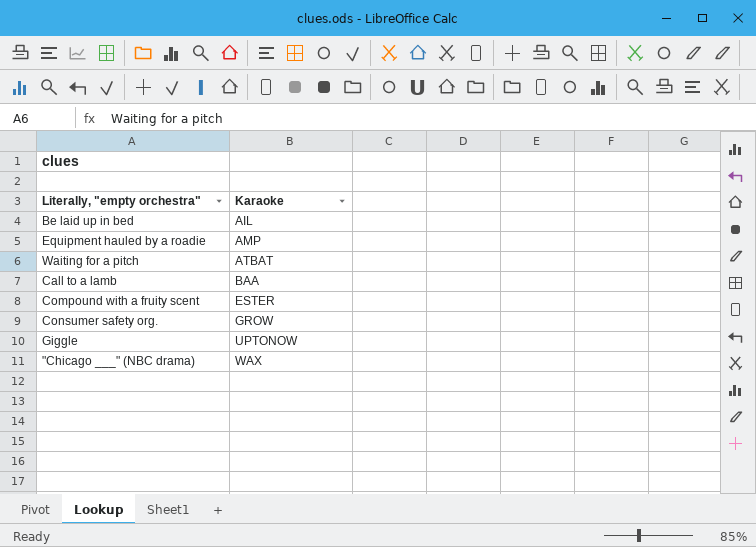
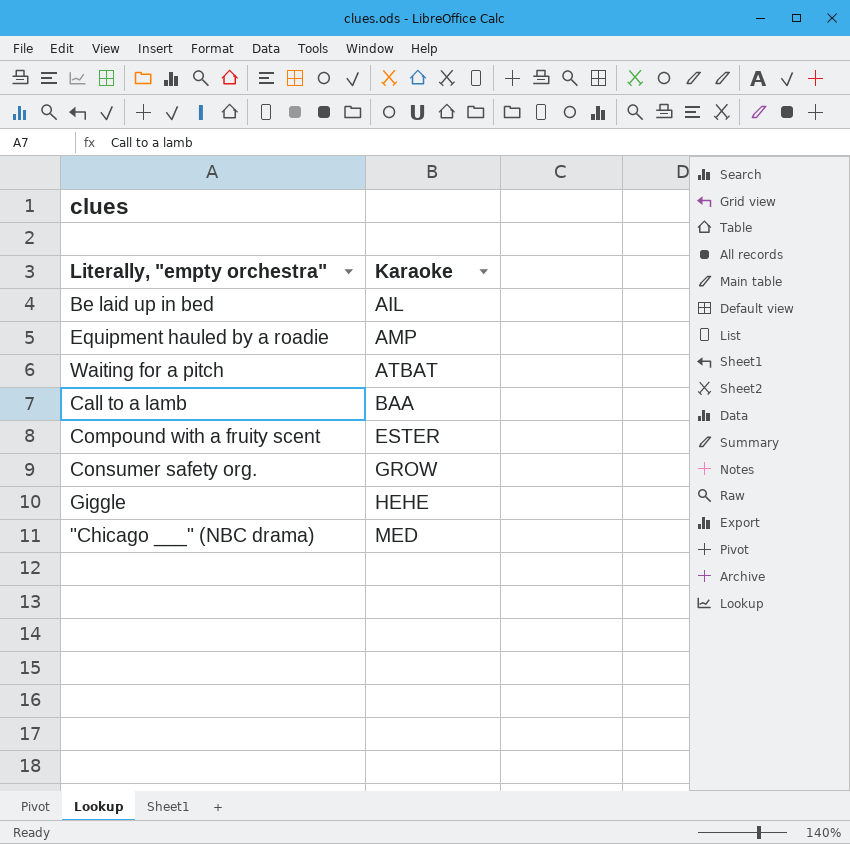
Giggle | Karaoke: UPTONOW -> HEHE
"Chicago ___" (NBC drama) | Karaoke: WAX -> MED

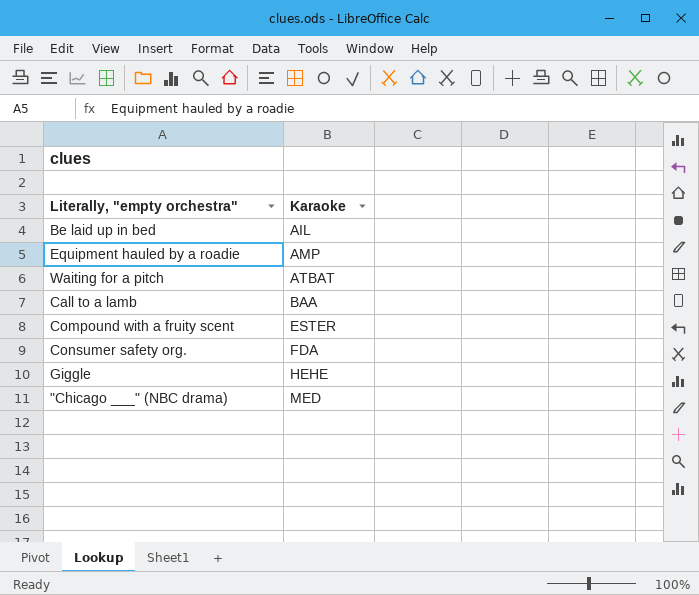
Consumer safety org. | Karaoke: GROW -> FDA

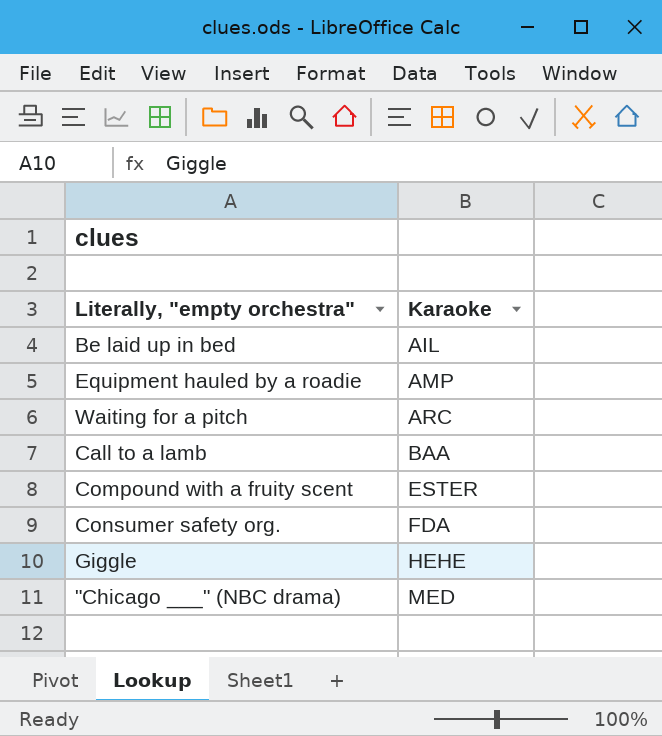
Waiting for a pitch | Karaoke: ATBAT -> ARC

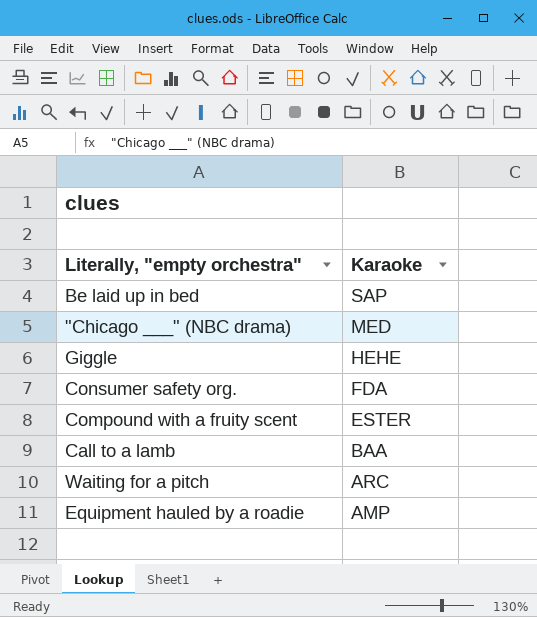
row order: Karaoke ascending -> Karaoke descending
Be laid up in bed | Karaoke: AIL -> SAP

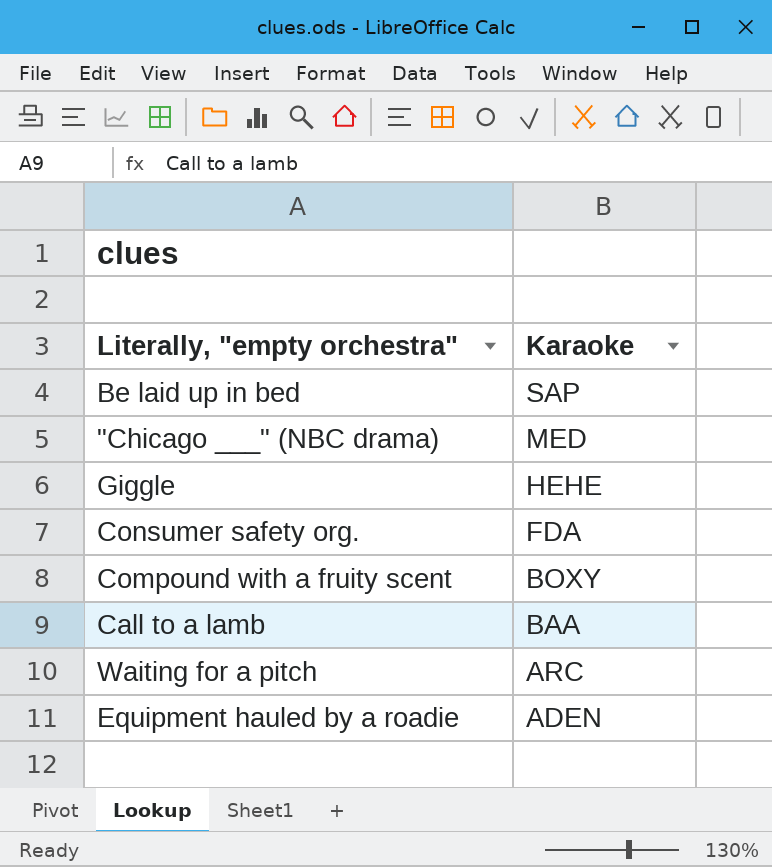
Compound with a fruity scent | Karaoke: ESTER -> BOXY
Equipment hauled by a roadie | Karaoke: AMP -> ADEN

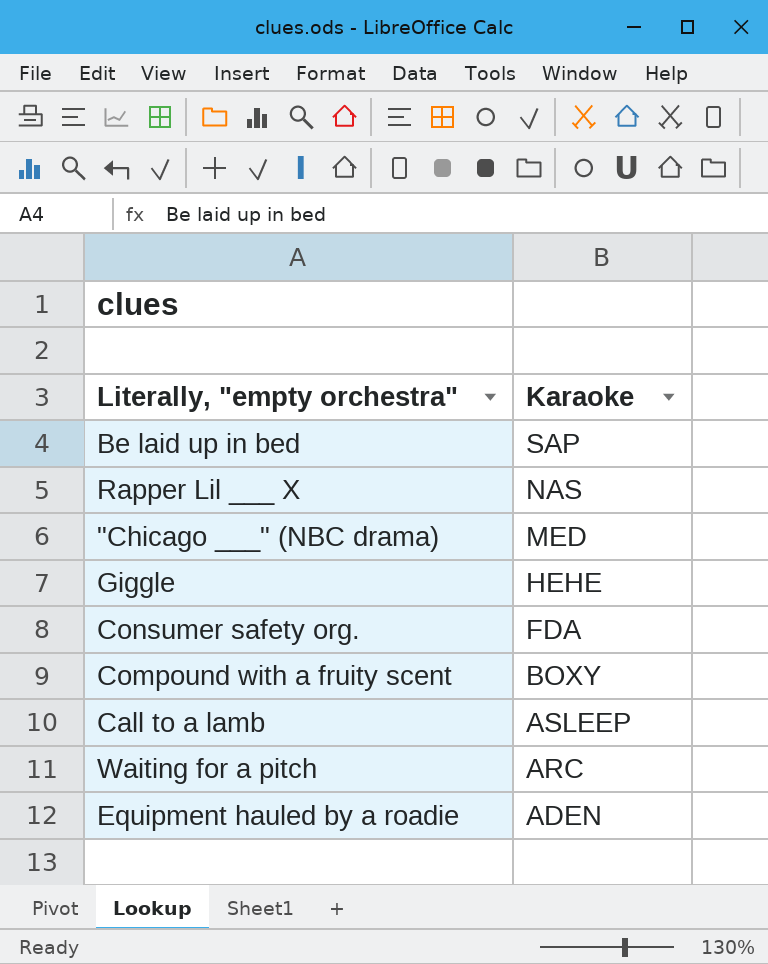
row Rapper Lil ___ X: none -> NAS
Call to a lamb | Karaoke: BAA -> ASLEEP

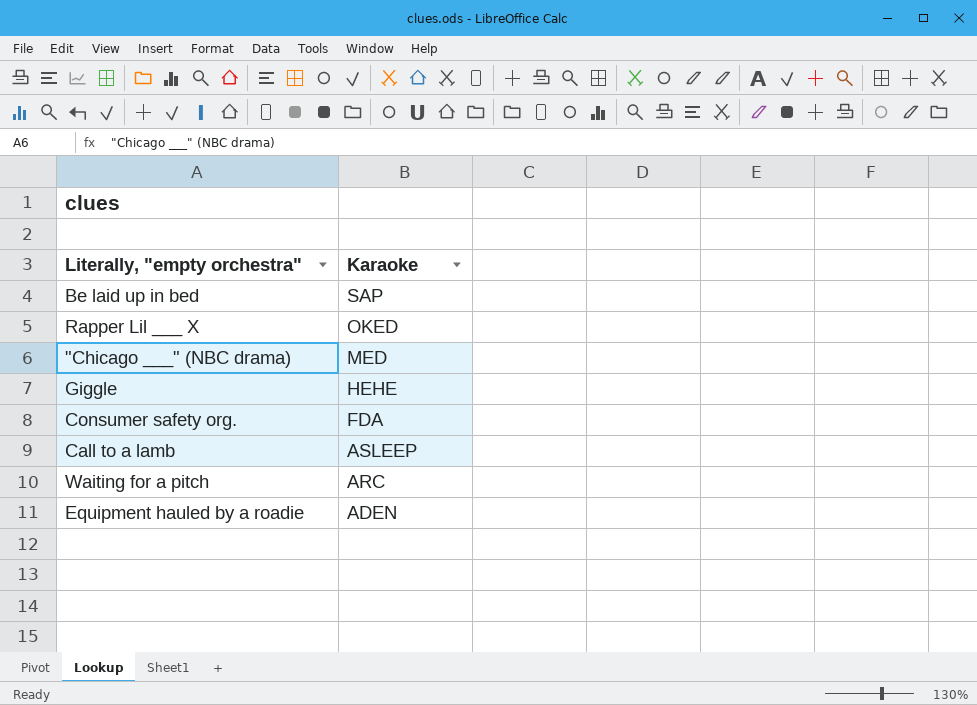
row Compound with a fruity scent: BOXY -> none
Rapper Lil ___ X | Karaoke: NAS -> OKED

